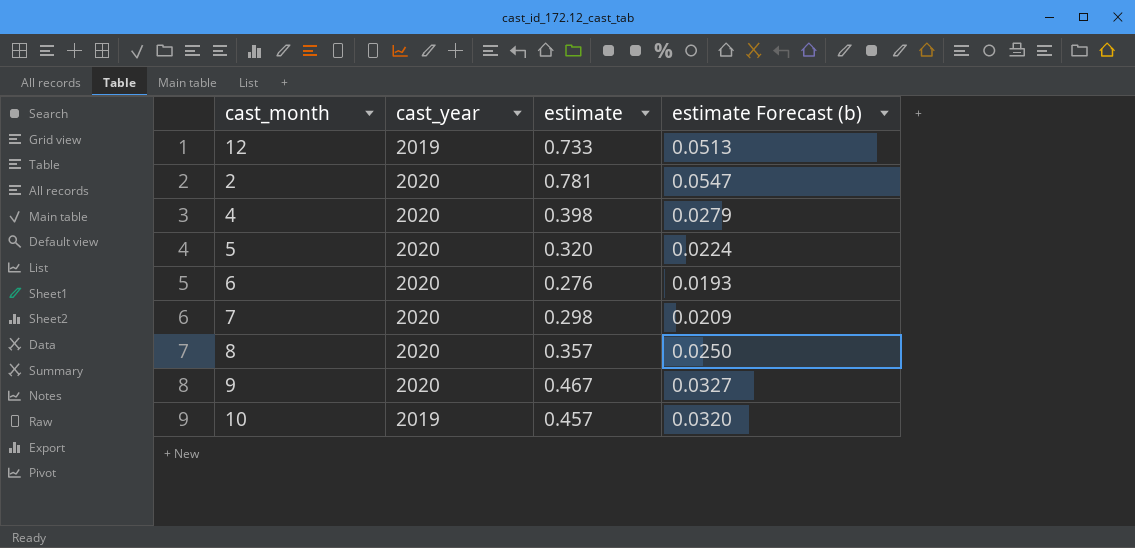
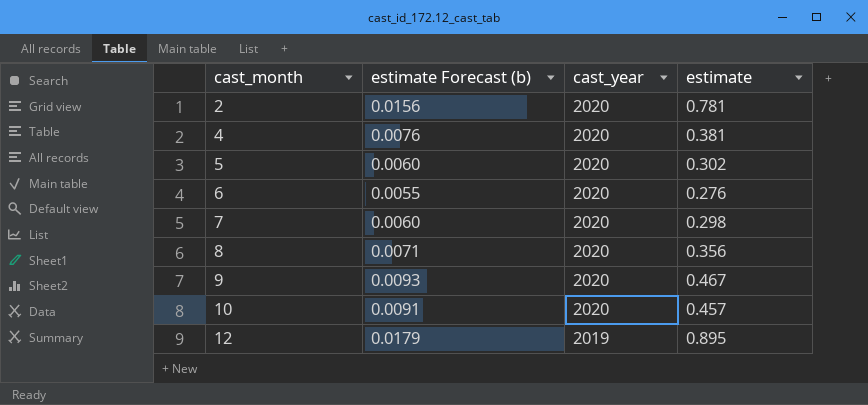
row order: none -> cast_month ascending
column estimate Forecast (b) | formula: [estimate] * 0.07 -> [estimate] * 0.02
column estimate Forecast (b) | position: 4 -> 2
4 | estimate: 0.398 -> 0.381
5 | estimate: 0.320 -> 0.302
8 | estimate: 0.357 -> 0.356
10 | cast_year: 2019 -> 2020
12 | estimate: 0.733 -> 0.895

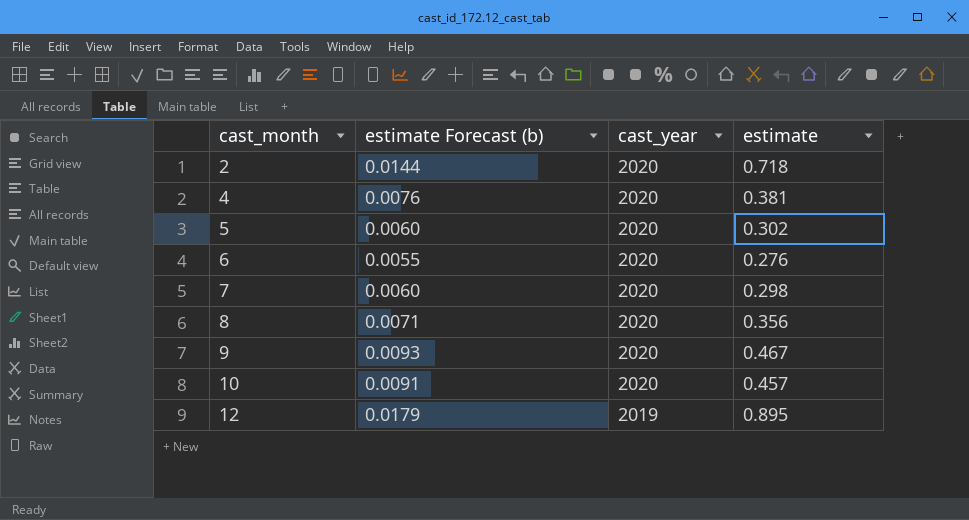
2 | estimate Forecast (b): 0.0156 -> 0.0144
2 | estimate: 0.781 -> 0.718

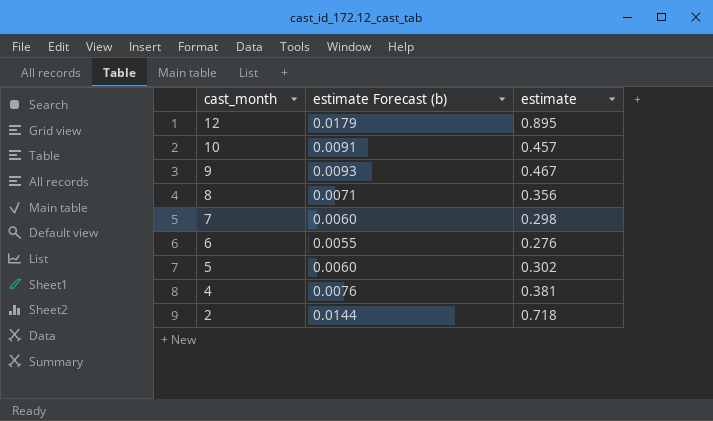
row order: cast_month ascending -> cast_month descending
column cast_year | position: 3 -> none

